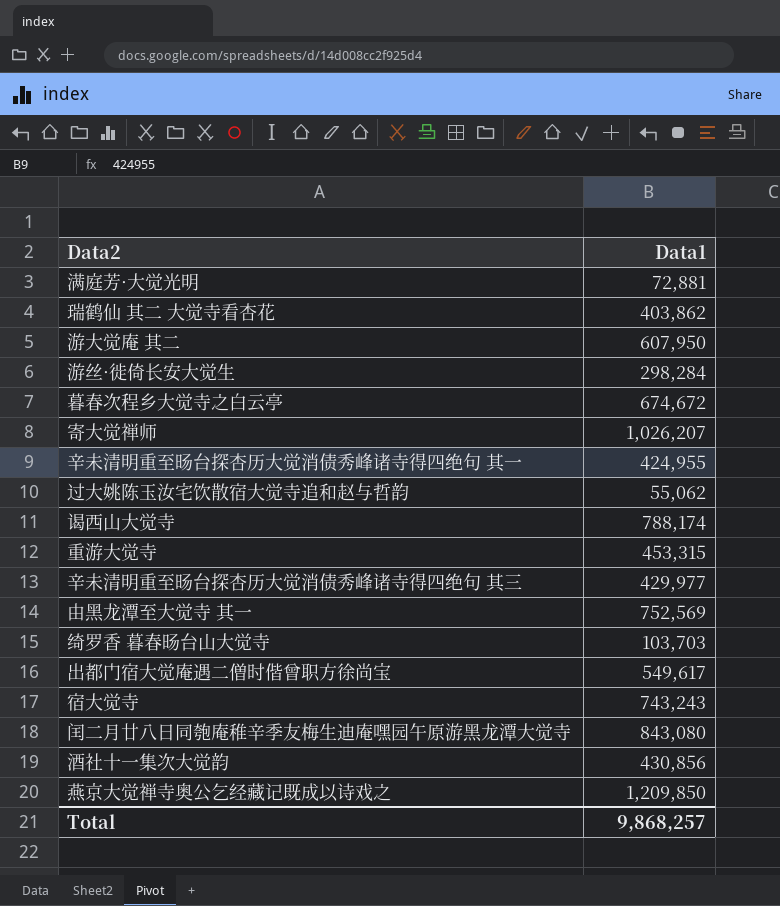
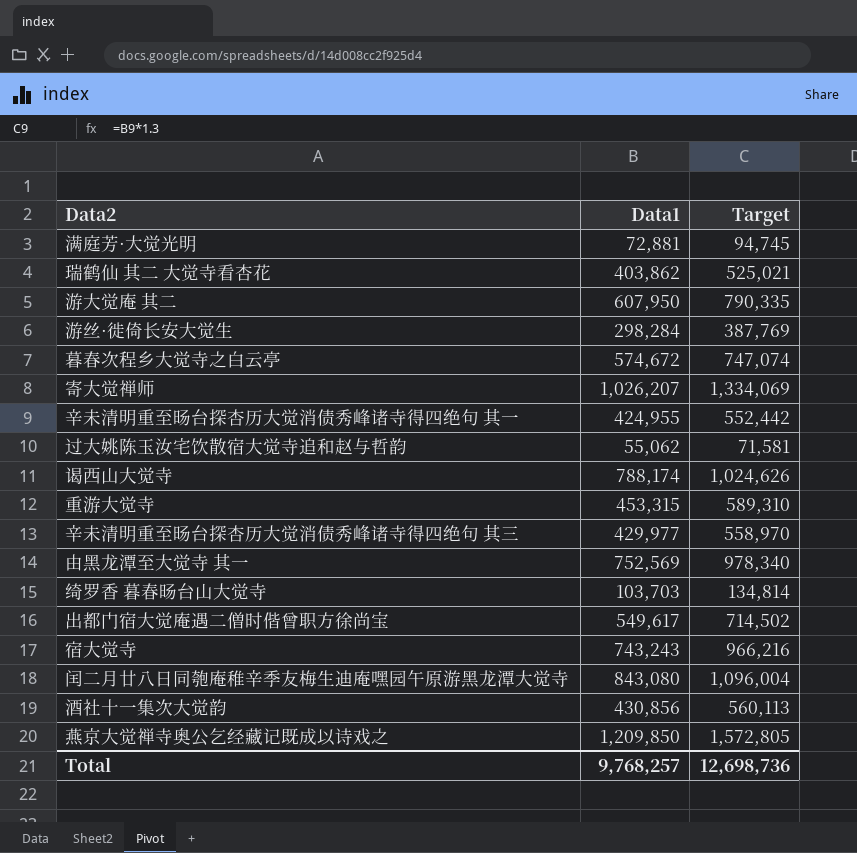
column Target | formula: none -> [Data1] * 1.3
暮春次程乡大觉寺之白云亭 | Data1: 674,672 -> 574,672
Total | Data1: 9,868,257 -> 9,768,257

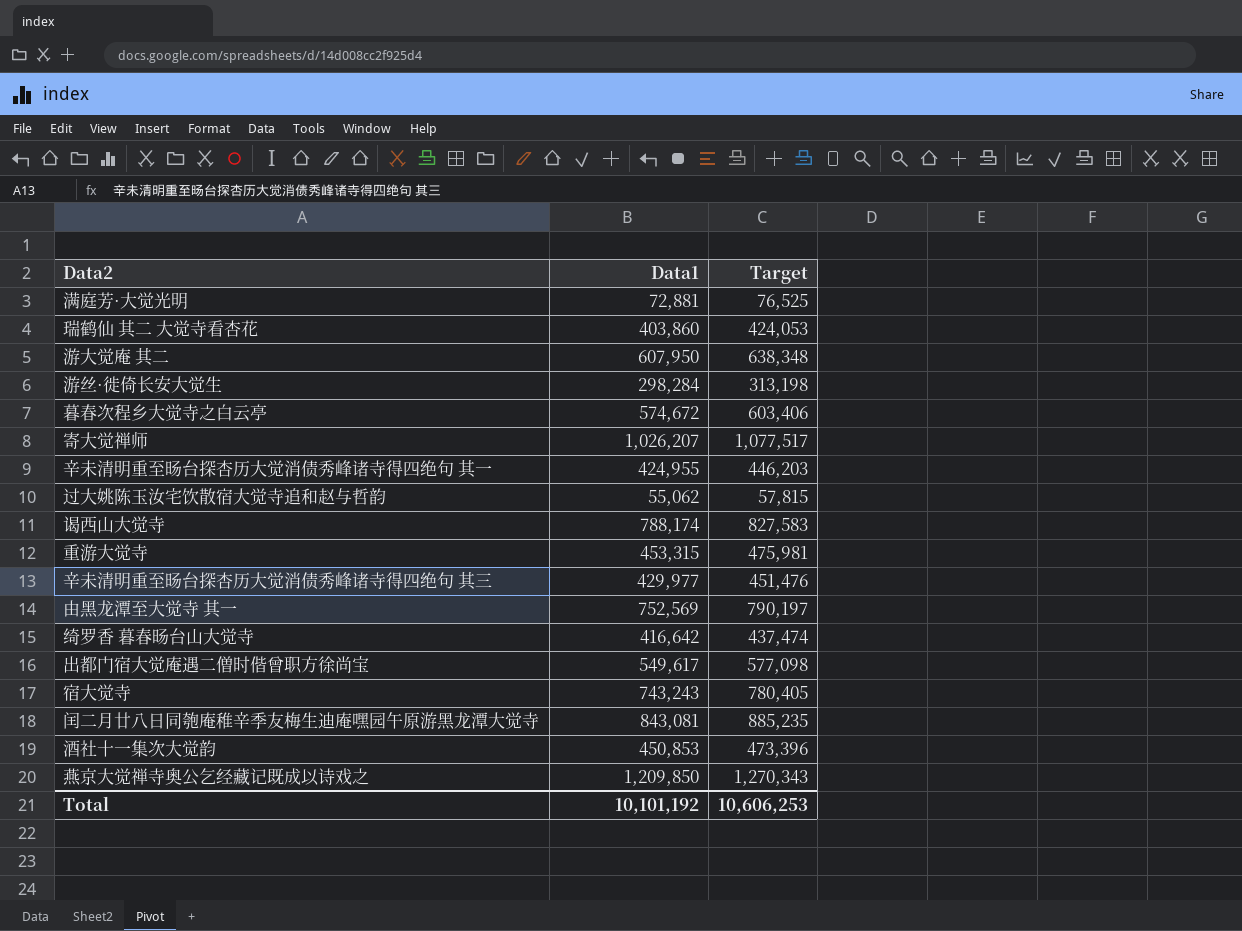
column Target | formula: [Data1] * 1.3 -> [Data1] * 1.05
瑞鹤仙 其二 大觉寺看杏花 | Data1: 403,862 -> 403,860
绮罗香 暮春旸台山大觉寺 | Data1: 103,703 -> 416,642
闰二月廿八日同匏庵稚辛季友梅生迪庵嘿园午原游黑龙潭大觉寺 | Data1: 843,080 -> 843,081
酒社十一集次大觉韵 | Data1: 430,856 -> 450,853
Total | Data1: 9,768,257 -> 10,101,192
Total | Target: 12,698,736 -> 10,606,253

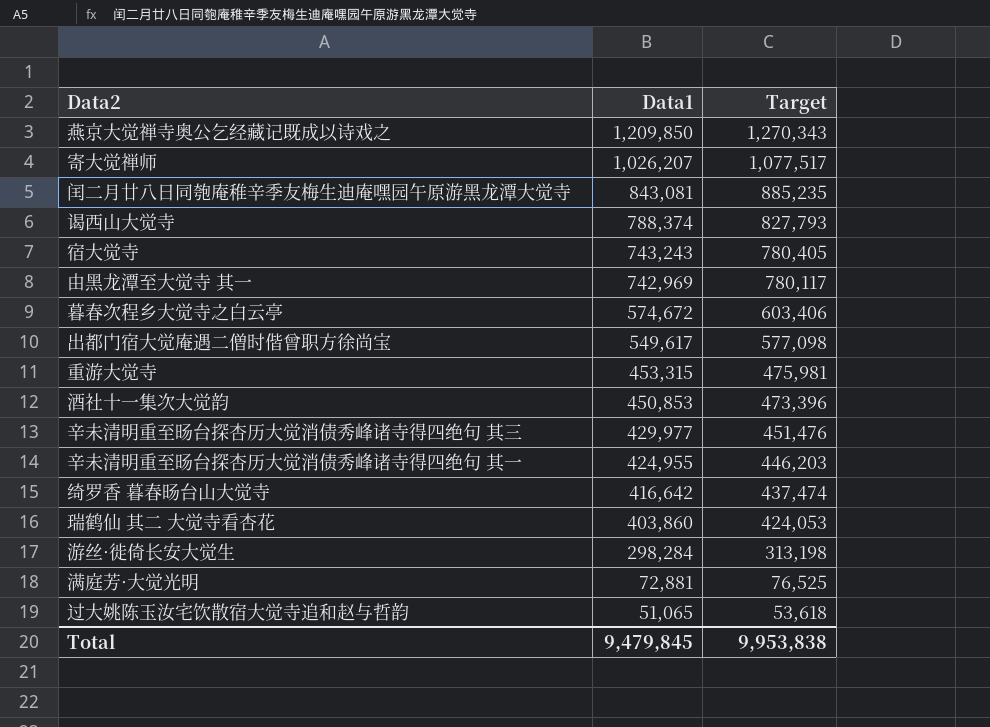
row order: none -> Data1 descending
row 游大觉庵 其二: 607,950 | 638,348 -> none
谒西山大觉寺 | Data1: 788,174 -> 788,374
谒西山大觉寺 | Target: 827,583 -> 827,793
由黑龙潭至大觉寺 其一 | Data1: 752,569 -> 742,969
由黑龙潭至大觉寺 其一 | Target: 790,197 -> 780,117
过大姚陈玉汝宅饮散宿大觉寺追和赵与哲韵 | Data1: 55,062 -> 51,065
过大姚陈玉汝宅饮散宿大觉寺追和赵与哲韵 | Target: 57,815 -> 53,618
Total | Data1: 10,101,192 -> 9,479,845
Total | Target: 10,606,253 -> 9,953,838

